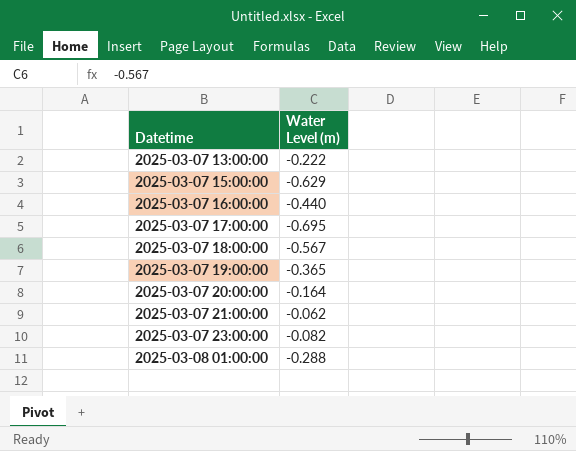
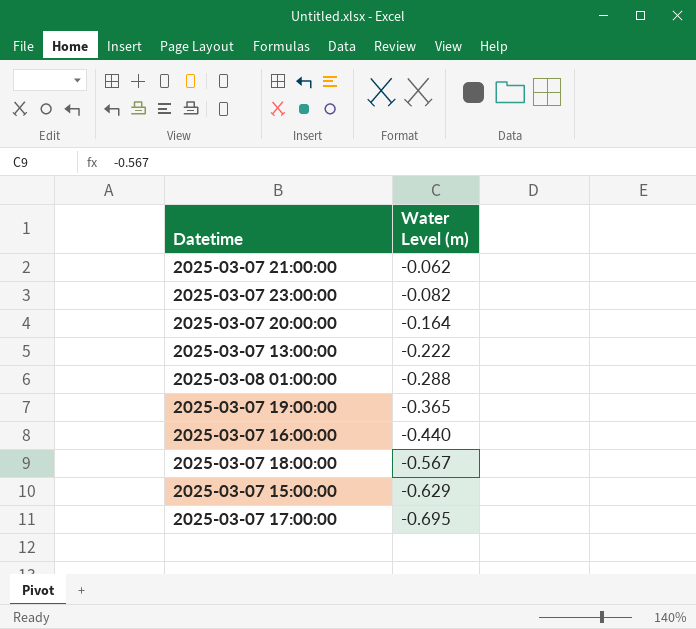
row order: Datetime ascending -> Water Level (m) descending

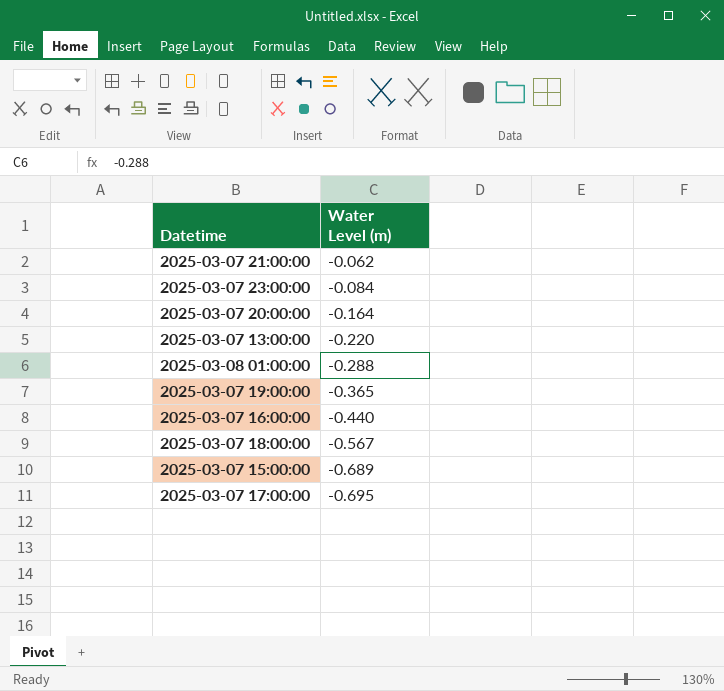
2025-03-07 23:00:00 | Water Level (m): -0.082 -> -0.084
2025-03-07 13:00:00 | Water Level (m): -0.222 -> -0.220
2025-03-07 15:00:00 | Water Level (m): -0.629 -> -0.689

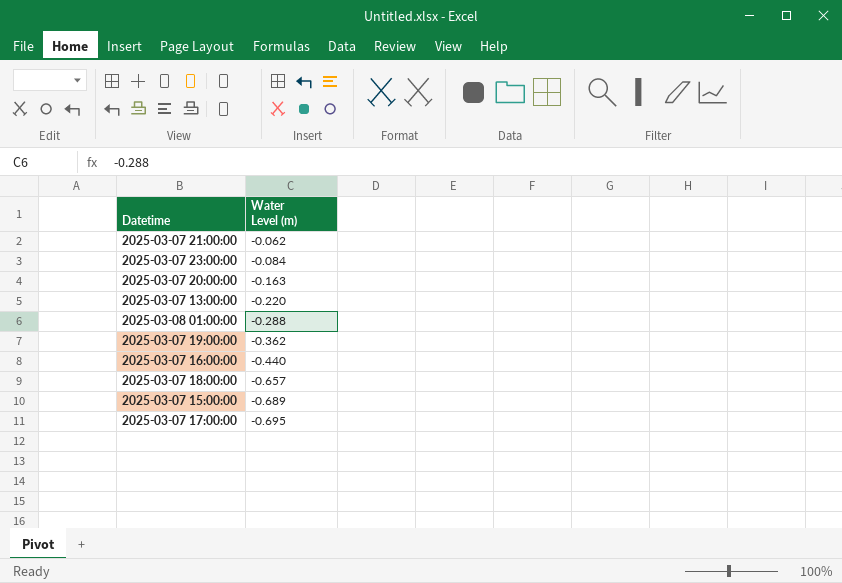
2025-03-07 20:00:00 | Water Level (m): -0.164 -> -0.163
2025-03-07 19:00:00 | Water Level (m): -0.365 -> -0.362
2025-03-07 18:00:00 | Water Level (m): -0.567 -> -0.657

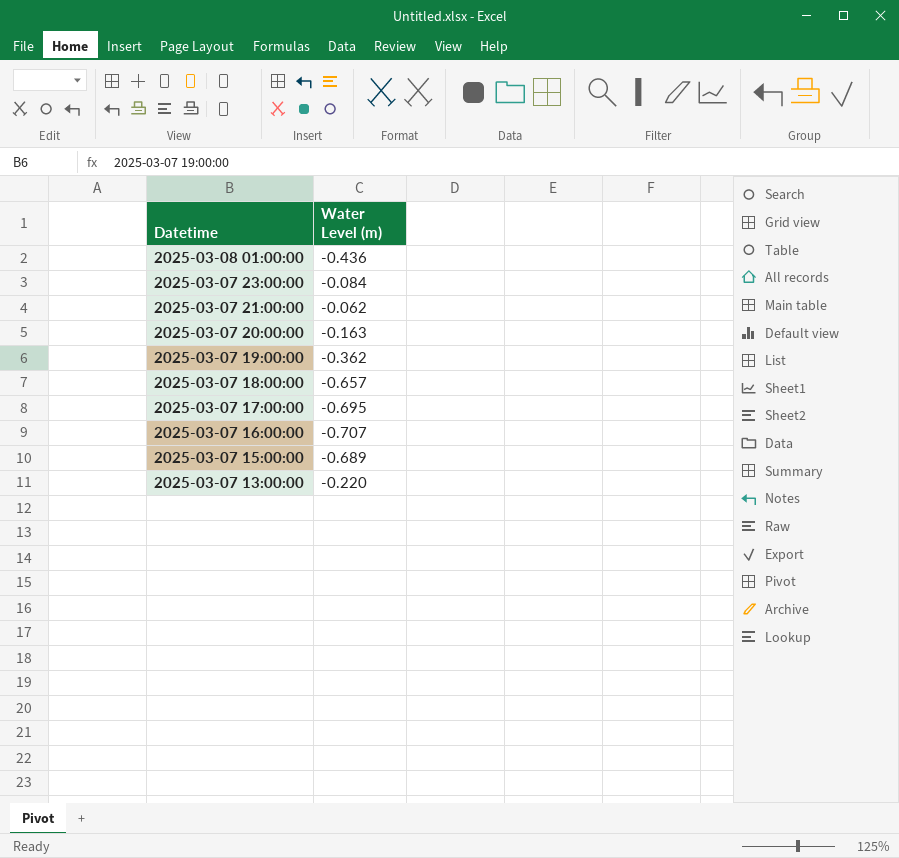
row order: Water Level (m) descending -> Datetime descending
2025-03-08 01:00:00 | Water Level (m): -0.288 -> -0.436
2025-03-07 16:00:00 | Water Level (m): -0.440 -> -0.707

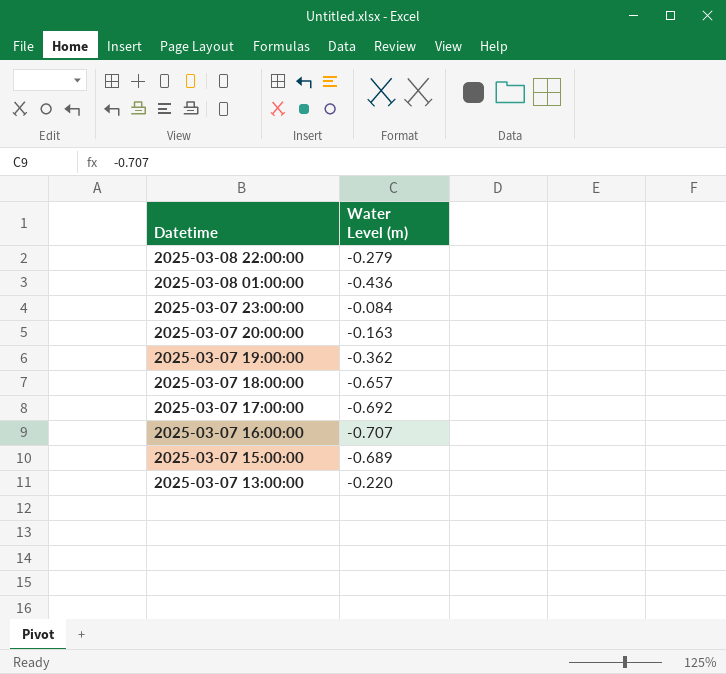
row 2025-03-07 21:00:00: -0.062 -> none
row 2025-03-08 22:00:00: none -> -0.279
2025-03-07 17:00:00 | Water Level (m): -0.695 -> -0.692

